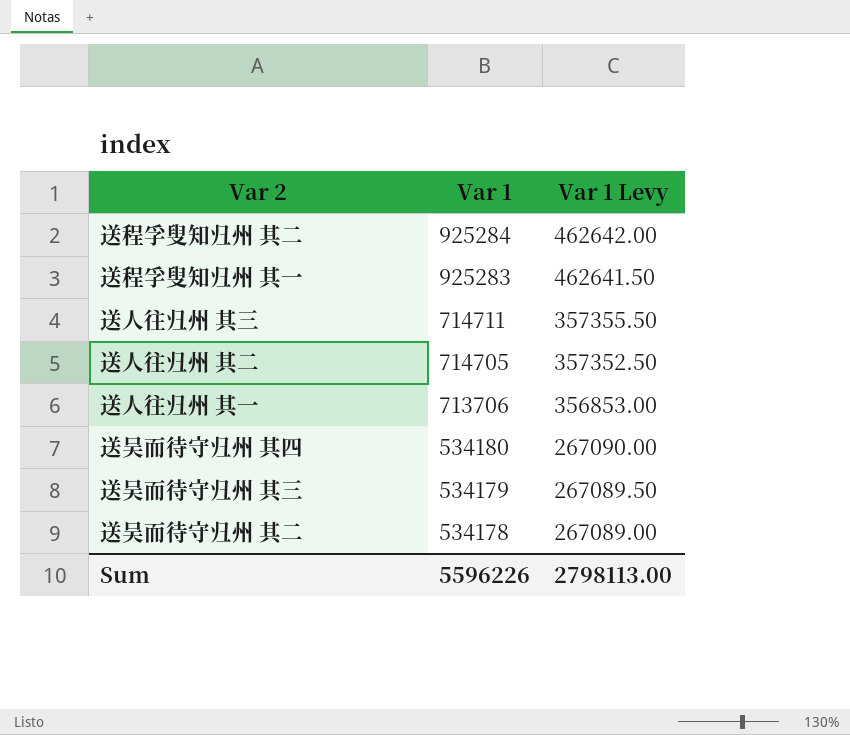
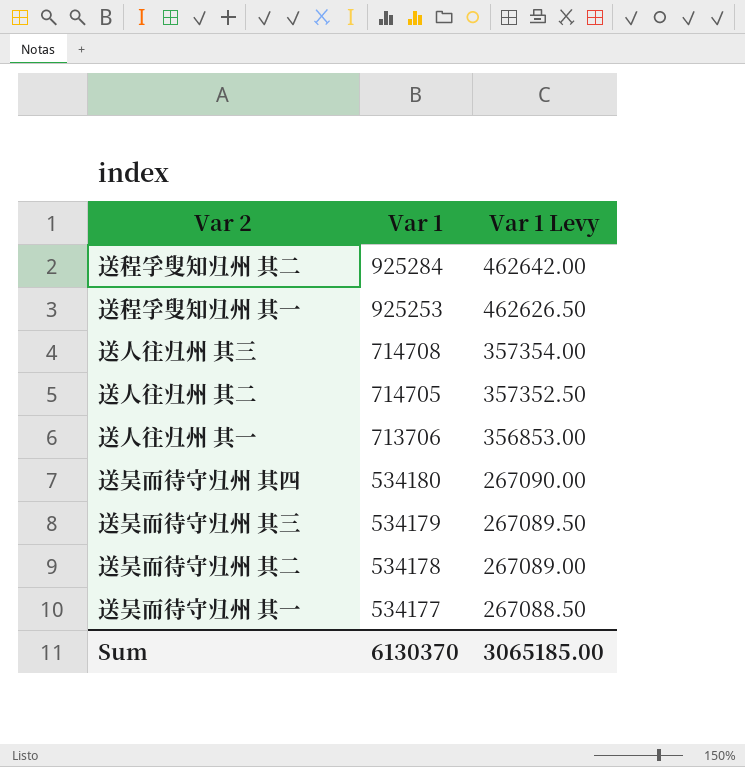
送程孚叟知归州 其一 | Var 1: 925283 -> 925253
送程孚叟知归州 其一 | Var 1 Levy: 462641.50 -> 462626.50
送人往归州 其三 | Var 1: 714711 -> 714708
送人往归州 其三 | Var 1 Levy: 357355.50 -> 357354.00
row 送吴而待守归州 其一: none -> 534177 | 267088.50
Sum | Var 1: 5596226 -> 6130370
Sum | Var 1 Levy: 2798113.00 -> 3065185.00

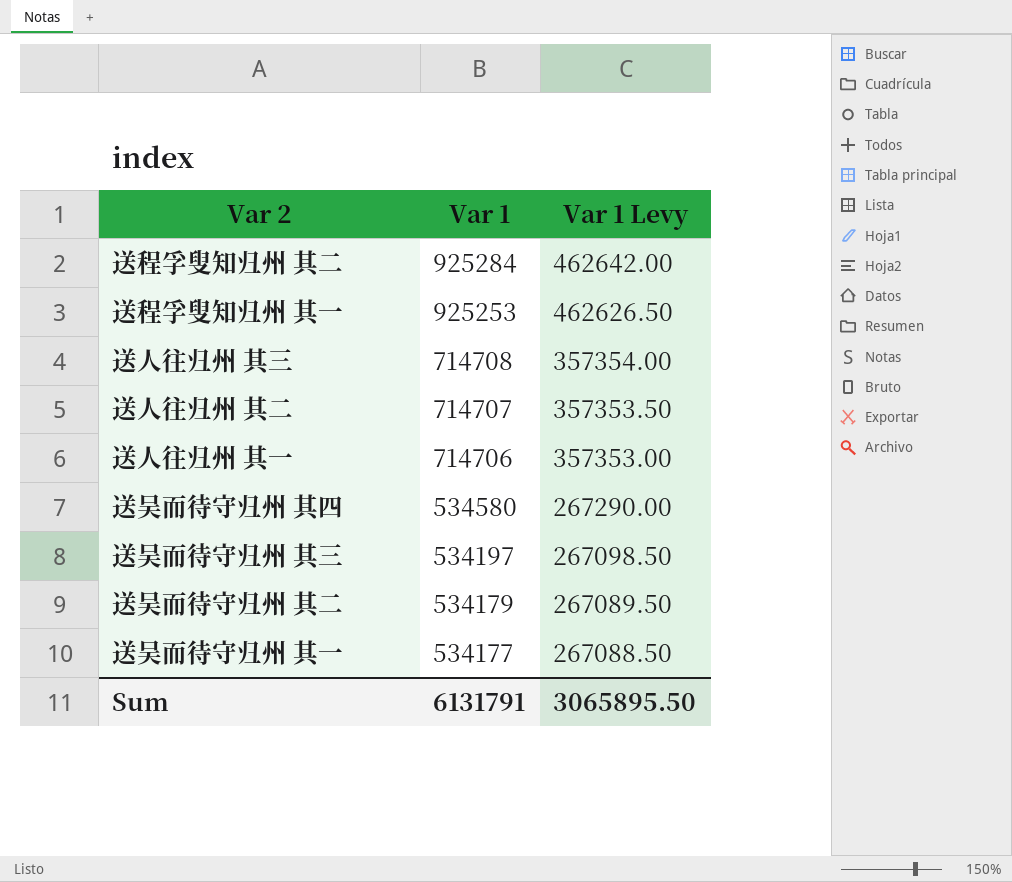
送人往归州 其二 | Var 1: 714705 -> 714707
送人往归州 其二 | Var 1 Levy: 357352.50 -> 357353.50
送人往归州 其一 | Var 1: 713706 -> 714706
送人往归州 其一 | Var 1 Levy: 356853.00 -> 357353.00
送吴而待守归州 其四 | Var 1: 534180 -> 534580
送吴而待守归州 其四 | Var 1 Levy: 267090.00 -> 267290.00
送吴而待守归州 其三 | Var 1: 534179 -> 534197
送吴而待守归州 其三 | Var 1 Levy: 267089.50 -> 267098.50
送吴而待守归州 其二 | Var 1: 534178 -> 534179
送吴而待守归州 其二 | Var 1 Levy: 267089.00 -> 267089.50
Sum | Var 1: 6130370 -> 6131791
Sum | Var 1 Levy: 3065185.00 -> 3065895.50

